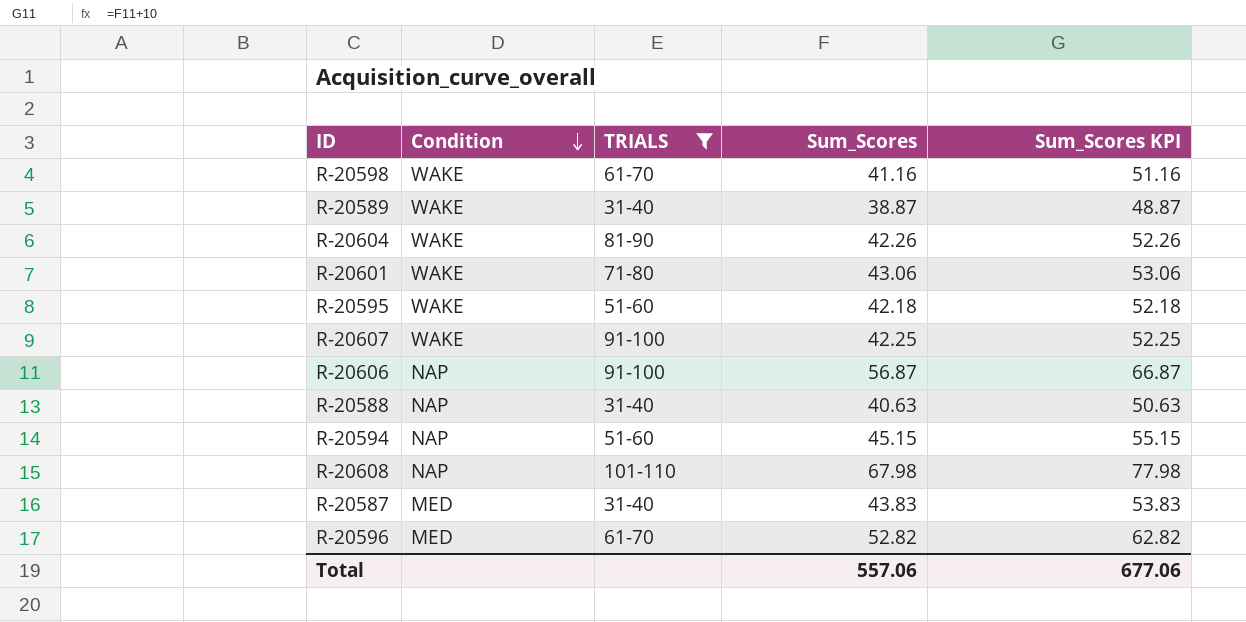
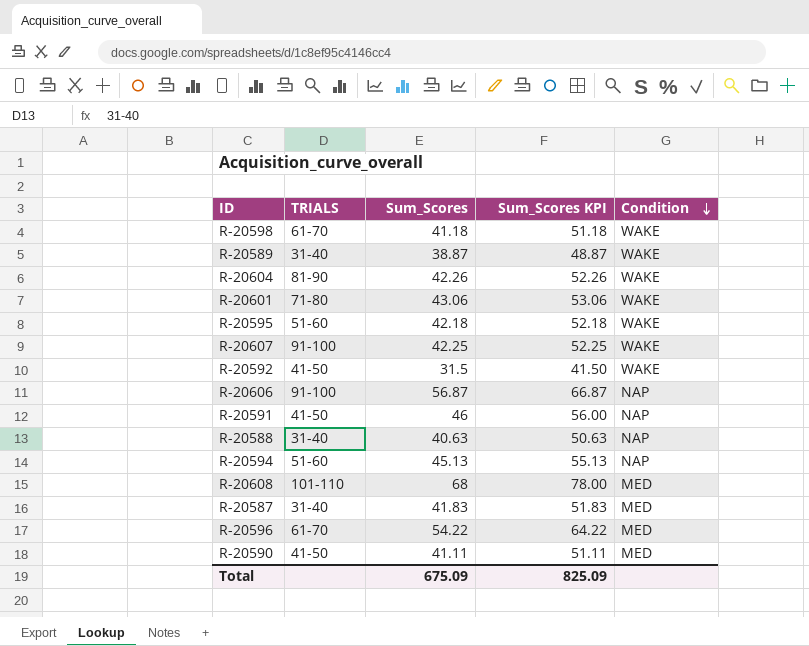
filter: TRIALS != 41-50 -> none
column Condition | position: 2 -> 5
R-20598 | Sum_Scores: 41.16 -> 41.18
R-20598 | Sum_Scores KPI: 51.16 -> 51.18
R-20594 | Sum_Scores: 45.15 -> 45.13
R-20594 | Sum_Scores KPI: 55.15 -> 55.13
R-20608 | Sum_Scores: 67.98 -> 68
R-20608 | Sum_Scores KPI: 77.98 -> 78.00
R-20608 | Condition: NAP -> MED
R-20587 | Sum_Scores: 43.83 -> 41.83
R-20587 | Sum_Scores KPI: 53.83 -> 51.83
R-20596 | Sum_Scores: 52.82 -> 54.22
R-20596 | Sum_Scores KPI: 62.82 -> 64.22
Total | Sum_Scores: 557.06 -> 675.09
Total | Sum_Scores KPI: 677.06 -> 825.09

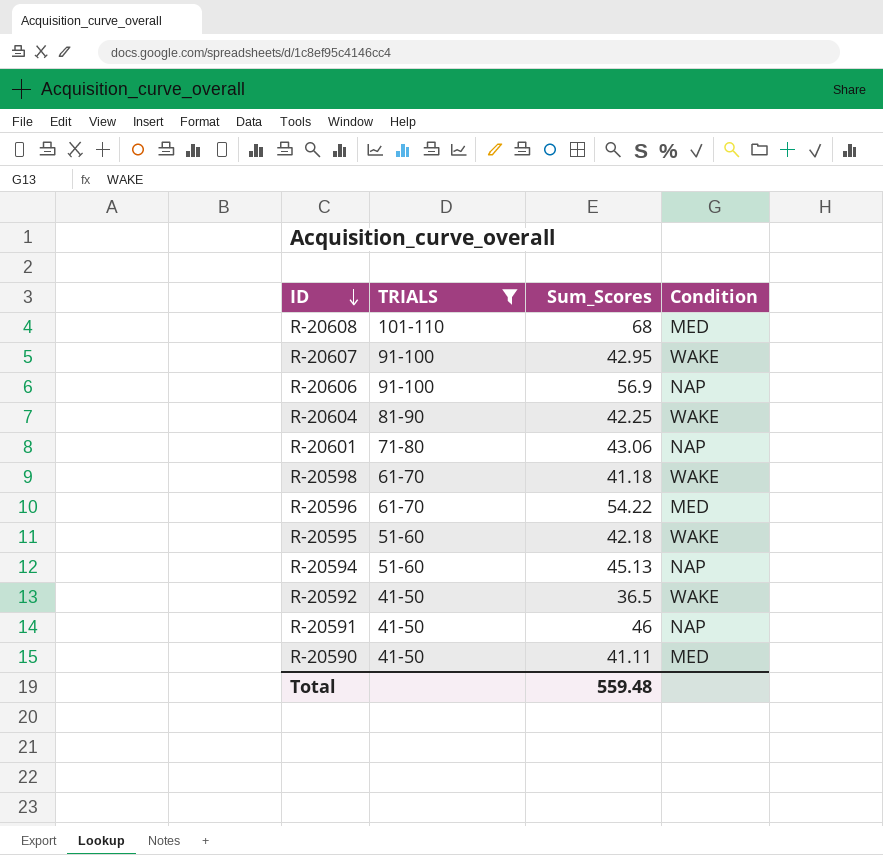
filter: none -> TRIALS != 31-40
row order: Condition descending -> ID descending
column Sum_Scores KPI | formula: [Sum_Scores] + 10 -> none
R-20607 | Sum_Scores: 42.25 -> 42.95
R-20606 | Sum_Scores: 56.87 -> 56.9
R-20604 | Sum_Scores: 42.26 -> 42.25
R-20601 | Condition: WAKE -> NAP
R-20592 | Sum_Scores: 31.5 -> 36.5
Total | Sum_Scores: 675.09 -> 559.48

